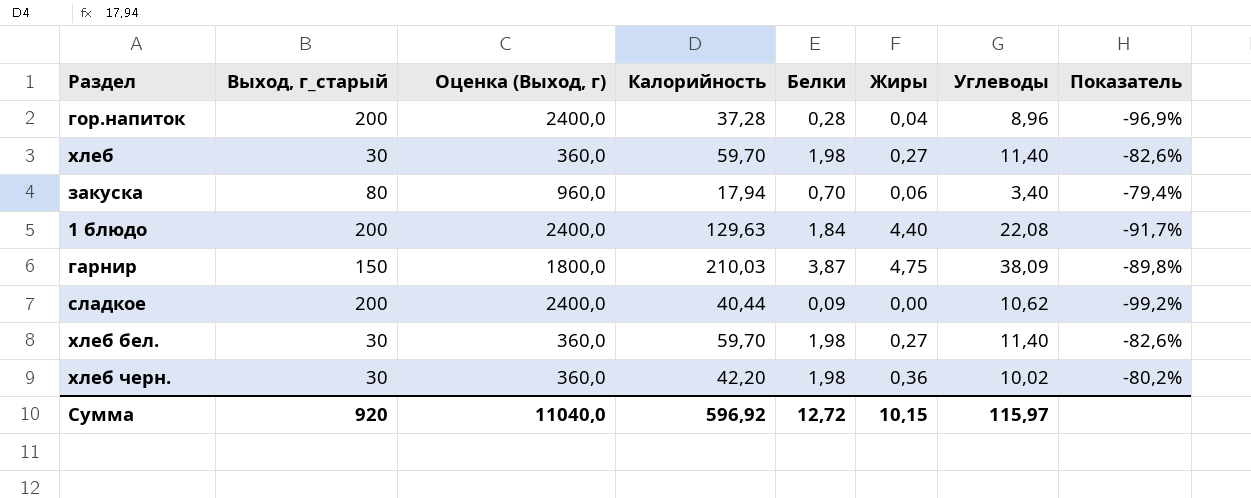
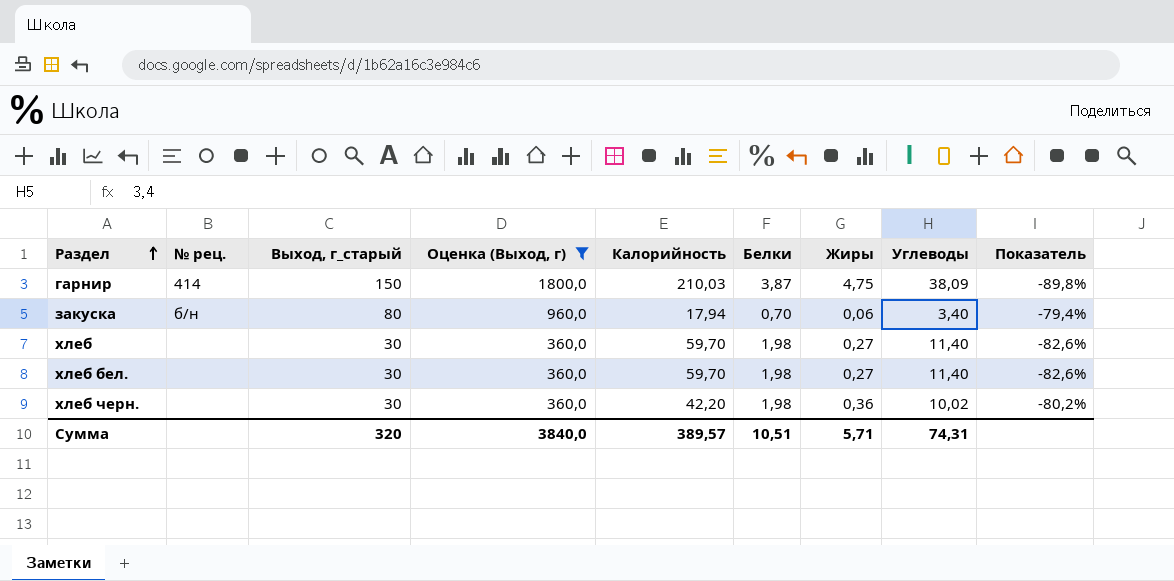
filter: none -> Оценка (Выход, г) != 2400,0
row order: none -> Раздел ascending
column № рец. | position: none -> 2
Сумма | Выход, г_старый: 920 -> 320
Сумма | Оценка (Выход, г): 11040,0 -> 3840,0
Сумма | Калорийность: 596,92 -> 389,57
Сумма | Белки: 12,72 -> 10,51
Сумма | Жиры: 10,15 -> 5,71
Сумма | Углеводы: 115,97 -> 74,31

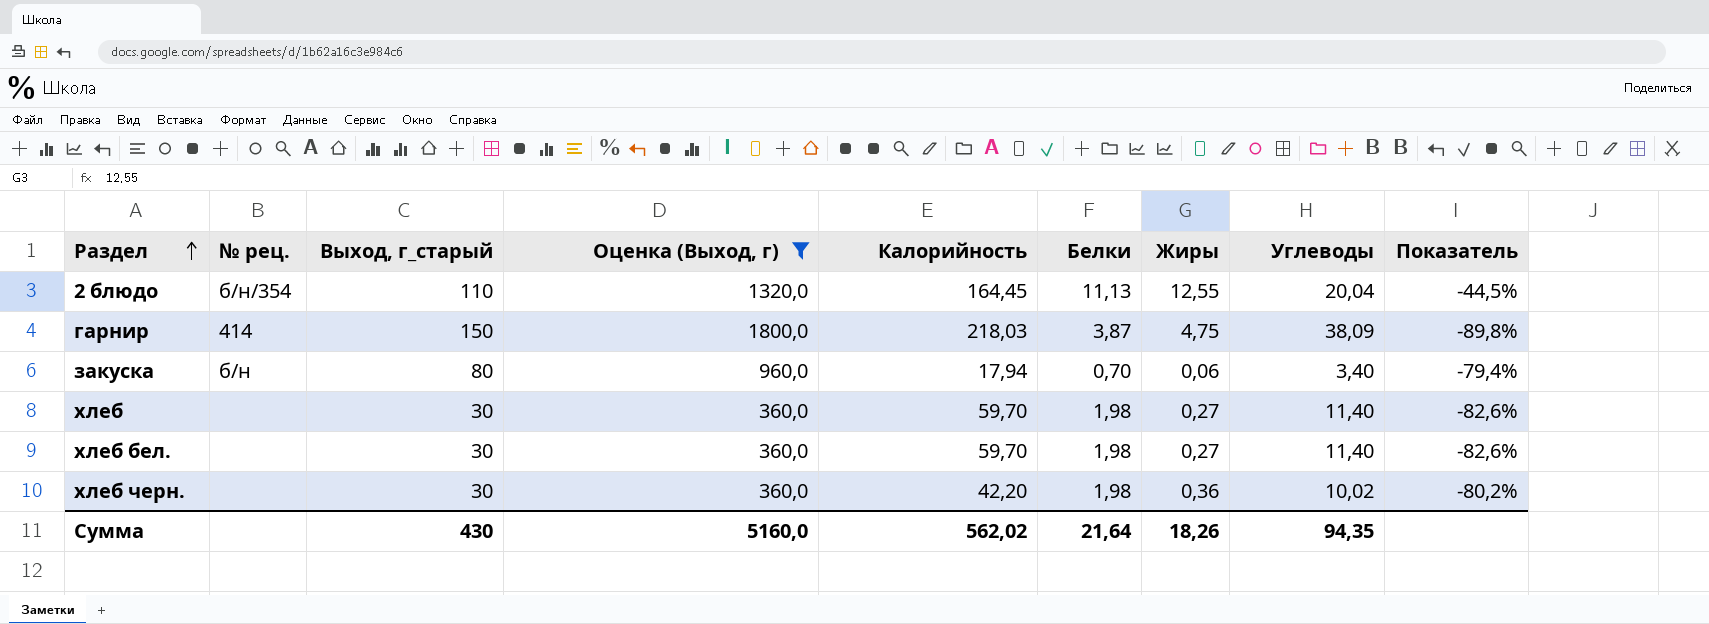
row 2 блюдо: none -> б/н/354 | 110 | 1320,0 | 164,45 | 11,13 | 12,55 | 20,04 | -44,5%
гарнир | Калорийность: 210,03 -> 218,03
Сумма | Выход, г_старый: 320 -> 430
Сумма | Оценка (Выход, г): 3840,0 -> 5160,0
Сумма | Калорийность: 389,57 -> 562,02
Сумма | Белки: 10,51 -> 21,64
Сумма | Жиры: 5,71 -> 18,26
Сумма | Углеводы: 74,31 -> 94,35

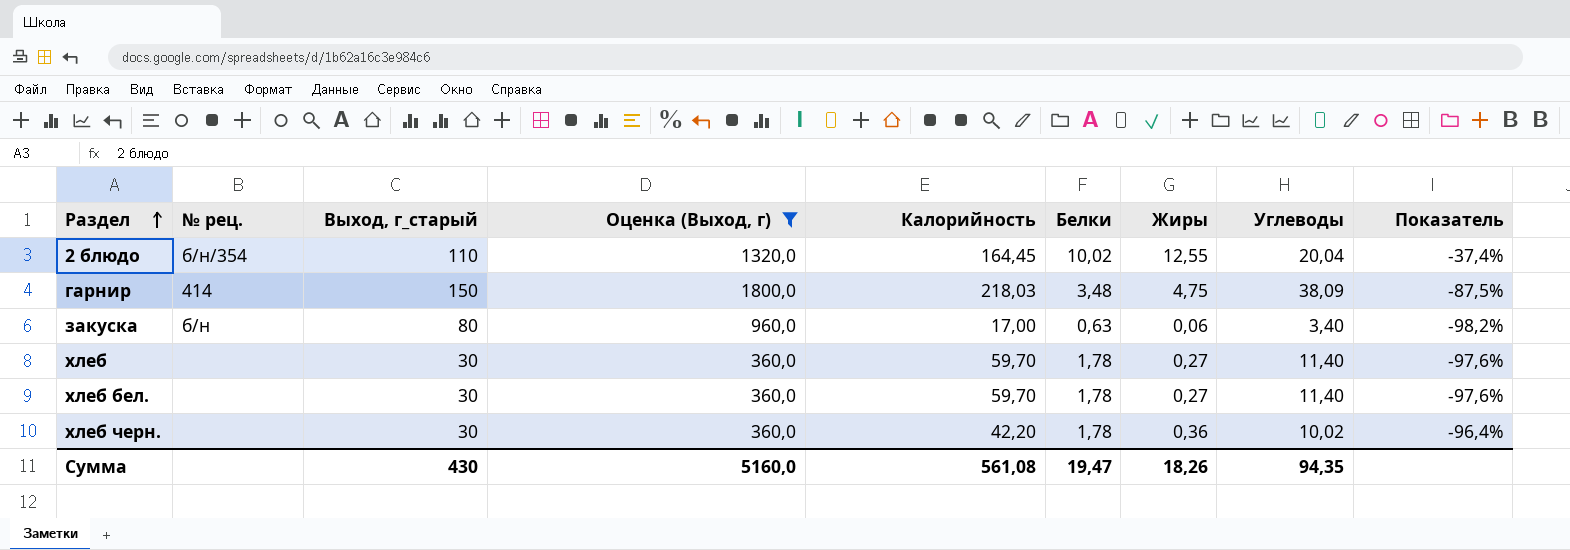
column Показатель | formula: ([Белки] - [Углеводы]) / [Углеводы] -> ([Жиры] - [Углеводы]) / [Углеводы]
2 блюдо | Белки: 11,13 -> 10,02
гарнир | Белки: 3,87 -> 3,48
закуска | Калорийность: 17,94 -> 17,00
закуска | Белки: 0,70 -> 0,63
хлеб | Белки: 1,98 -> 1,78
хлеб бел. | Белки: 1,98 -> 1,78
хлеб черн. | Белки: 1,98 -> 1,78
Сумма | Калорийность: 562,02 -> 561,08
Сумма | Белки: 21,64 -> 19,47

